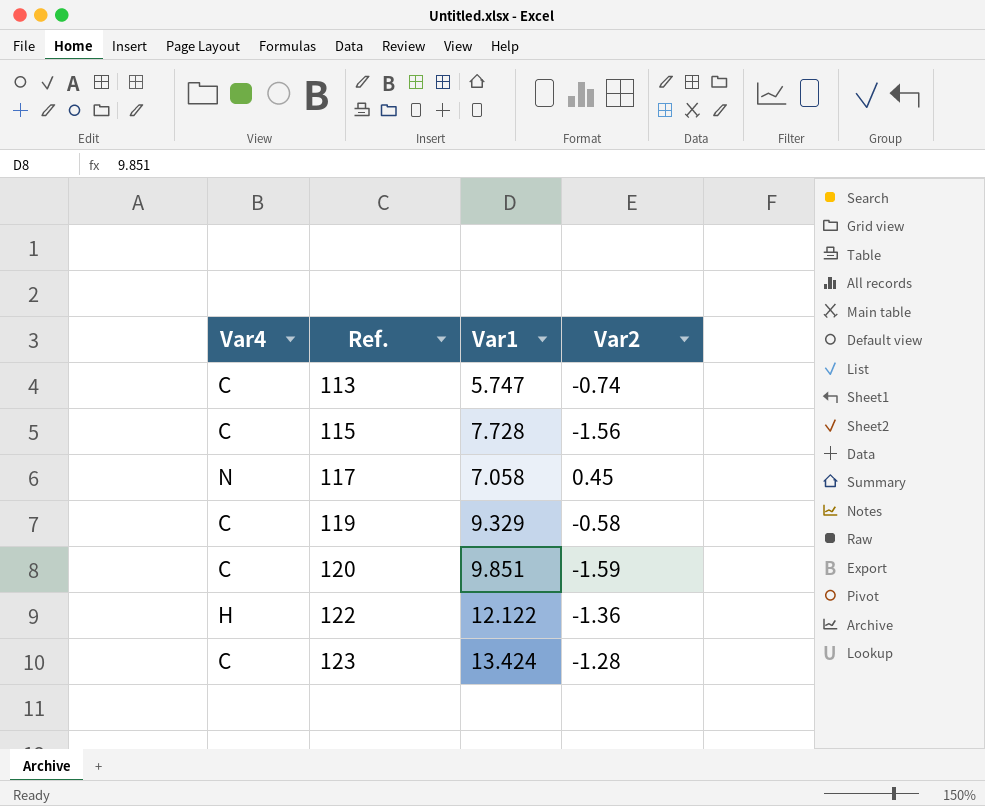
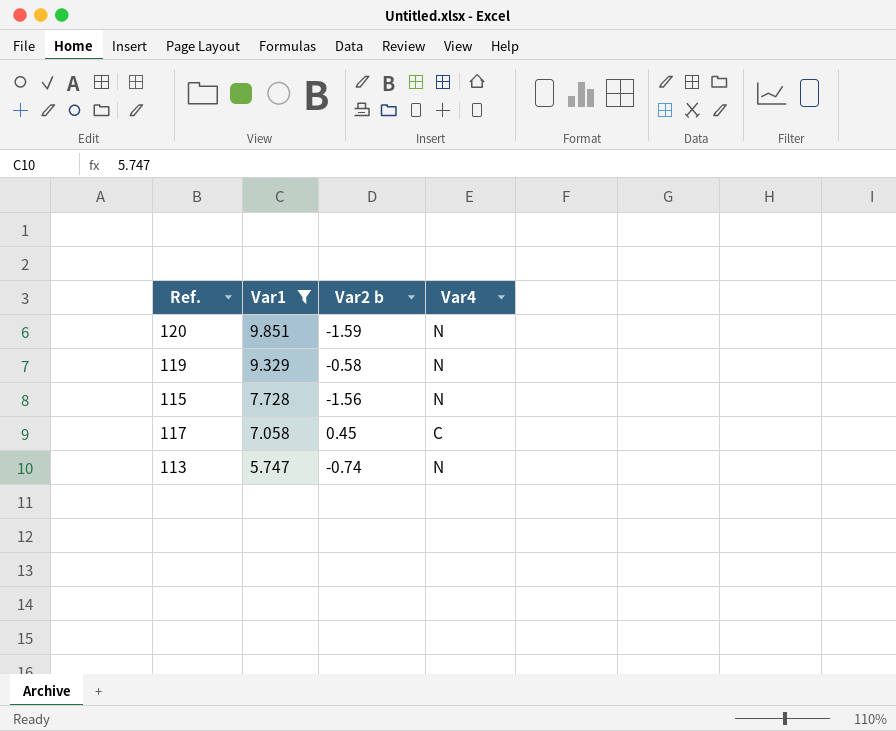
filter: none -> Var1 <= 9.851
row order: Ref. ascending -> Var1 descending
column name: Var2 -> Var2 b
column Var4 | position: 1 -> 4
120 | Var4: C -> N
119 | Var4: C -> N
115 | Var4: C -> N
117 | Var4: N -> C
113 | Var4: C -> N

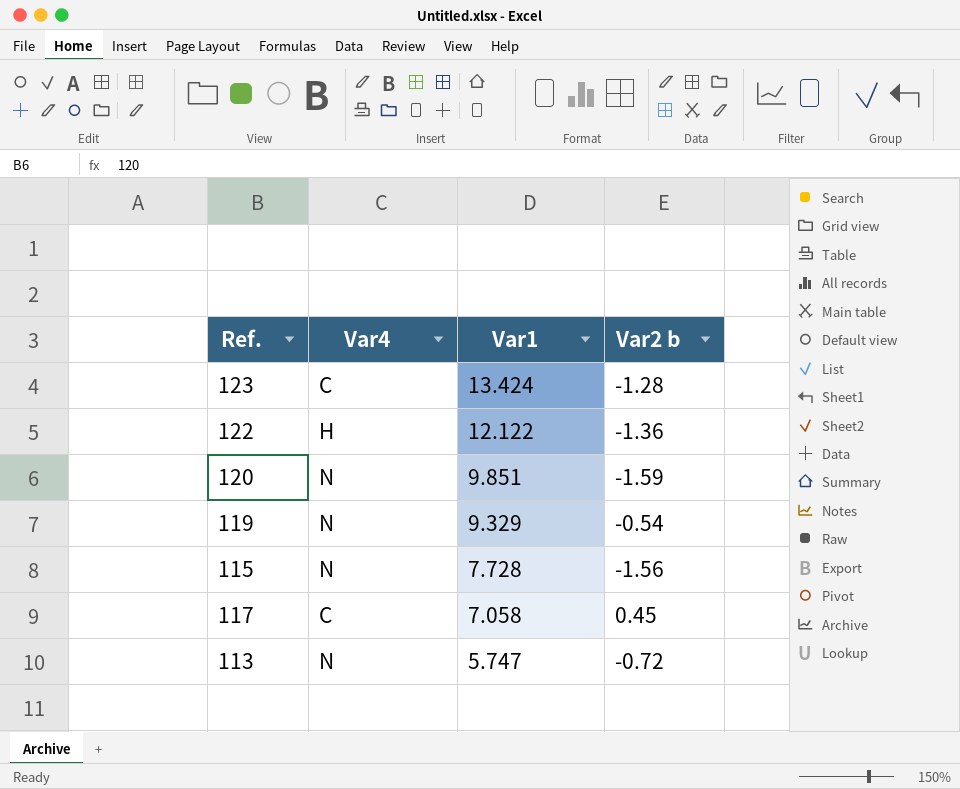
filter: Var1 <= 9.851 -> none
column Var4 | position: 4 -> 2
119 | Var2 b: -0.58 -> -0.54
113 | Var2 b: -0.74 -> -0.72

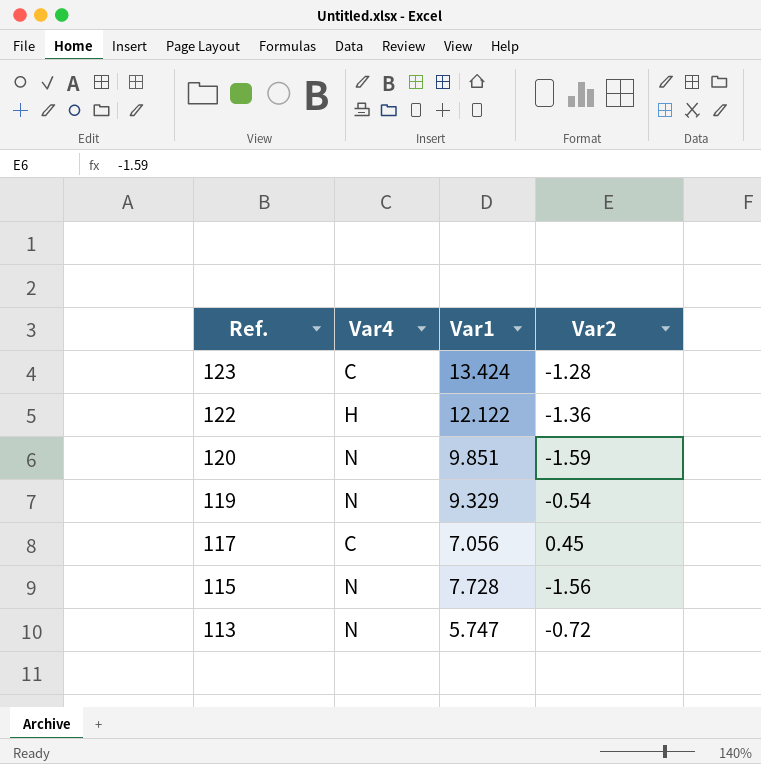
row order: Var1 descending -> Ref. descending
column name: Var2 b -> Var2
117 | Var1: 7.058 -> 7.056

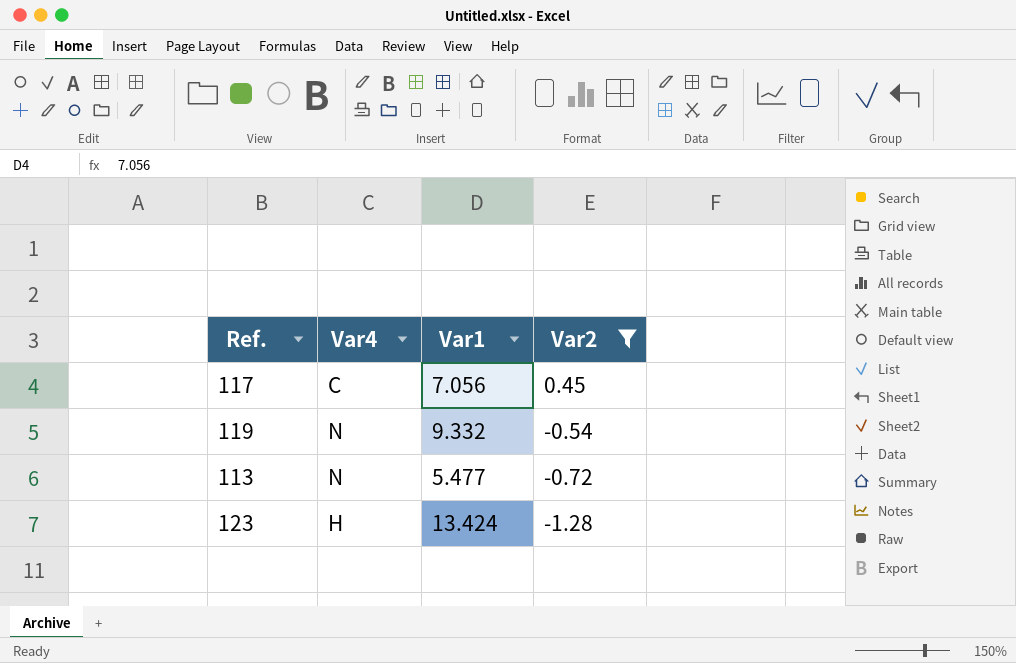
filter: none -> Var2 >= -1.28
row order: Ref. descending -> Var2 descending
119 | Var1: 9.329 -> 9.332
113 | Var1: 5.747 -> 5.477
123 | Var4: C -> H

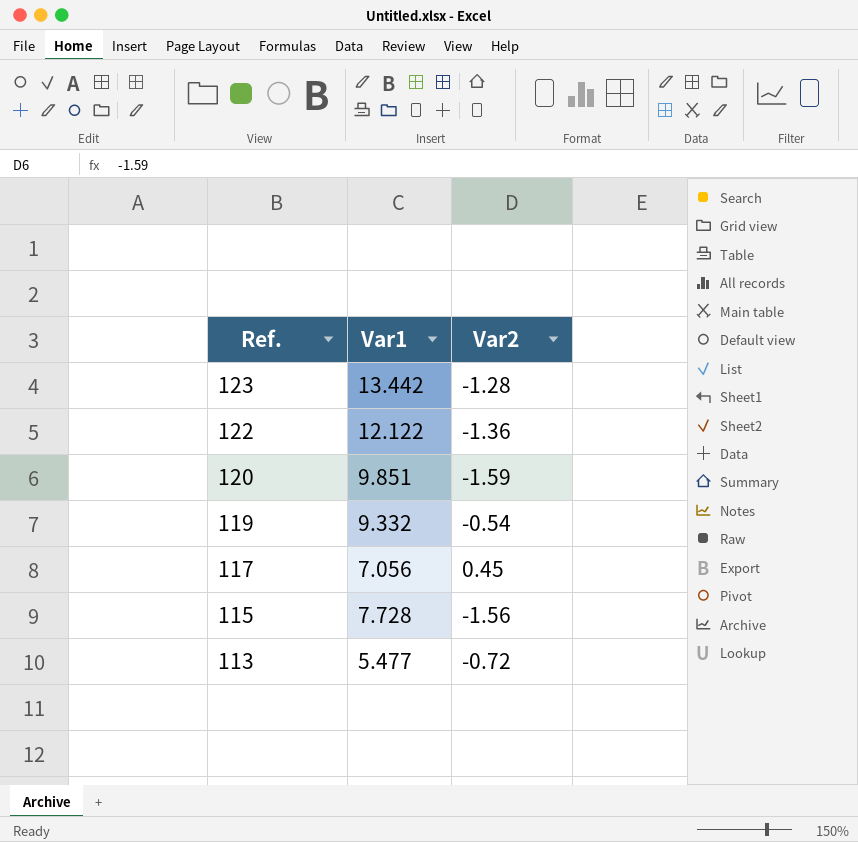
filter: Var2 >= -1.28 -> none
row order: Var2 descending -> Ref. descending
column Var4 | position: 2 -> none
123 | Var1: 13.424 -> 13.442

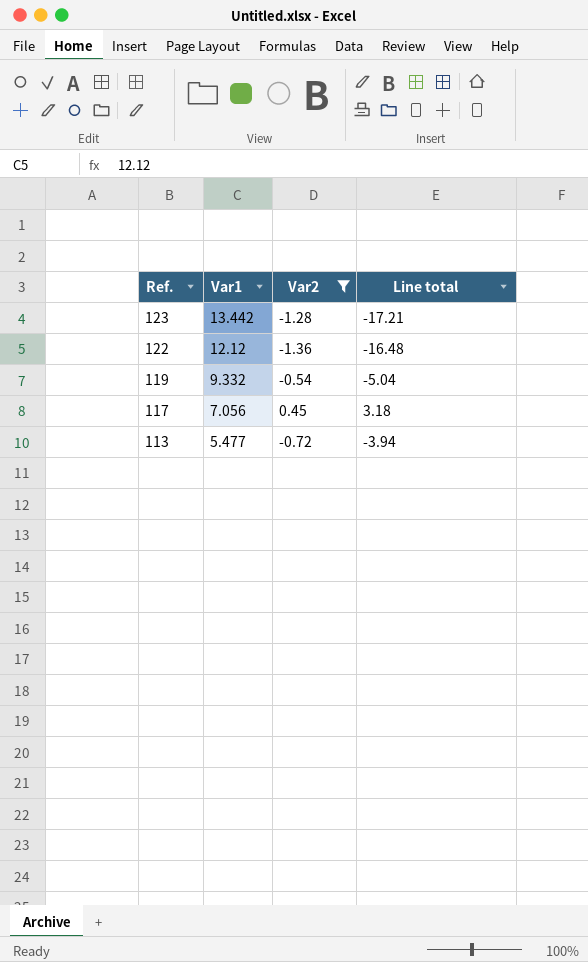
filter: none -> Var2 >= -1.36
column Line total | formula: none -> [Var1] * [Var2]
122 | Var1: 12.122 -> 12.12

